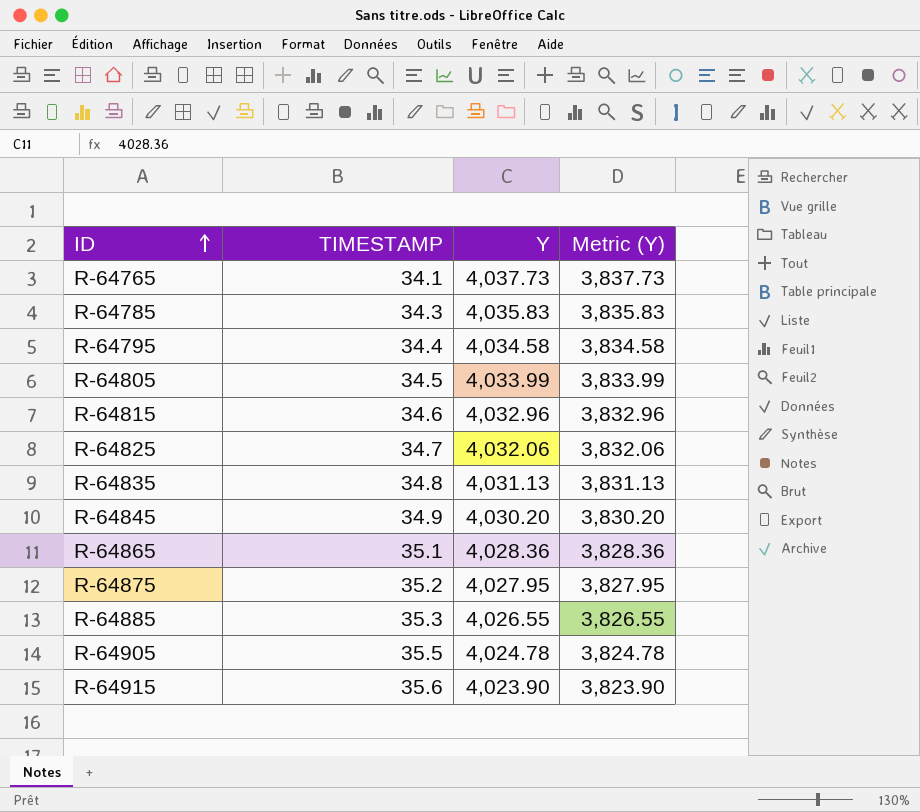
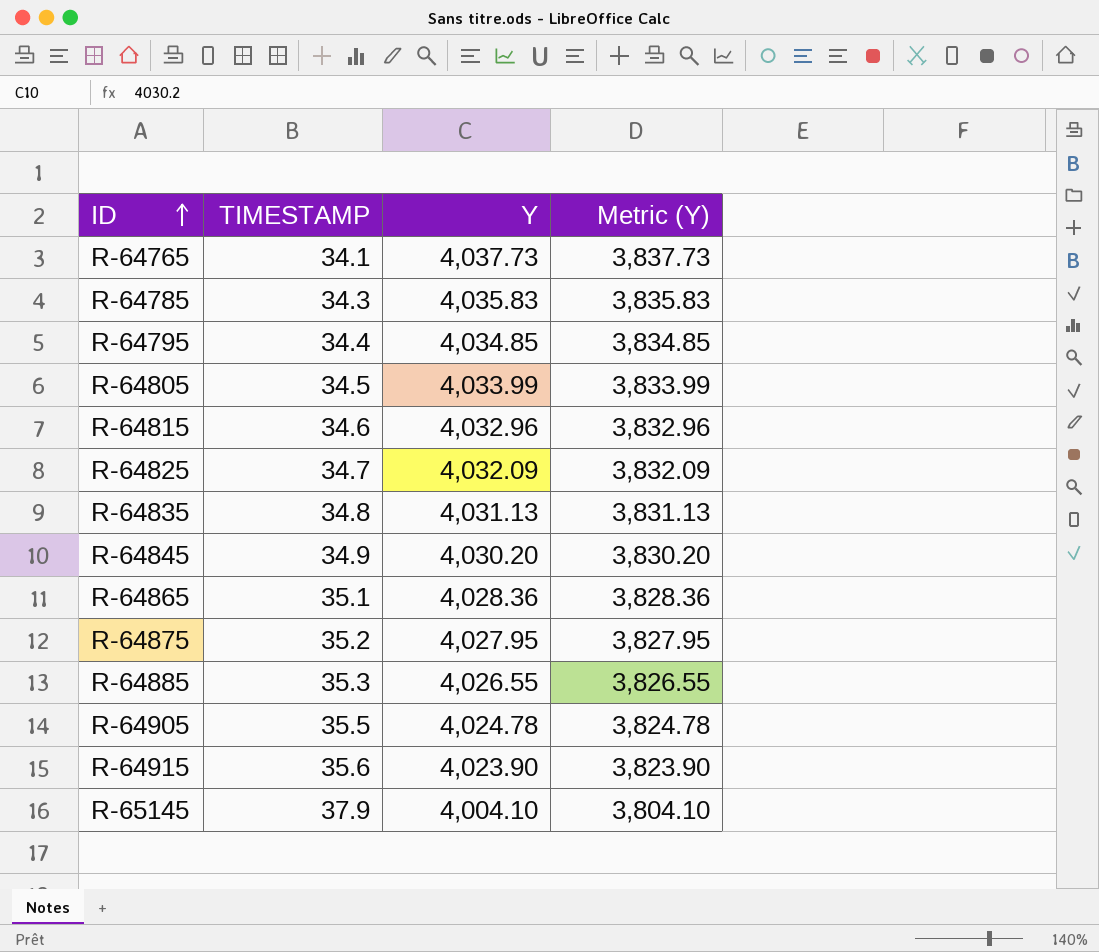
R-64795 | Y: 4,034.58 -> 4,034.85
R-64795 | Metric (Y): 3,834.58 -> 3,834.85
R-64825 | Y: 4,032.06 -> 4,032.09
R-64825 | Metric (Y): 3,832.06 -> 3,832.09
row R-65145: none -> 37.9 | 4,004.10 | 3,804.10

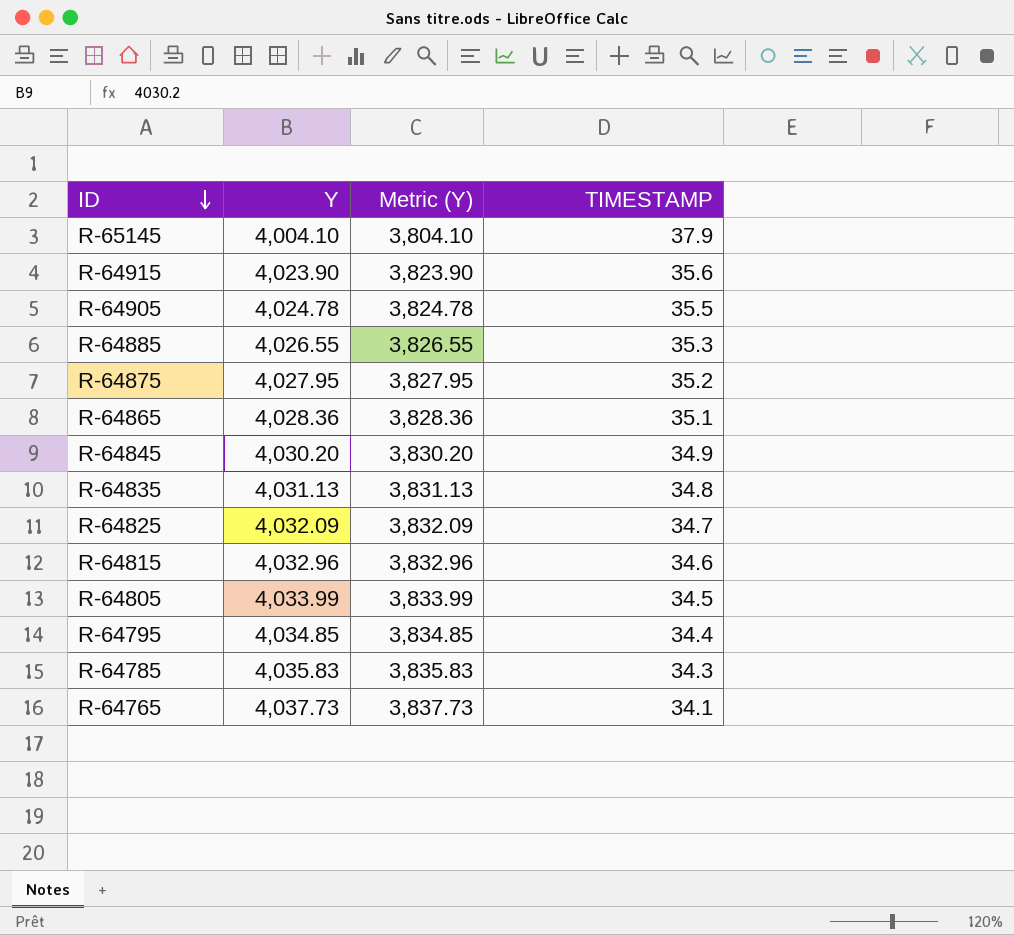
row order: ID ascending -> ID descending
column TIMESTAMP | position: 2 -> 4

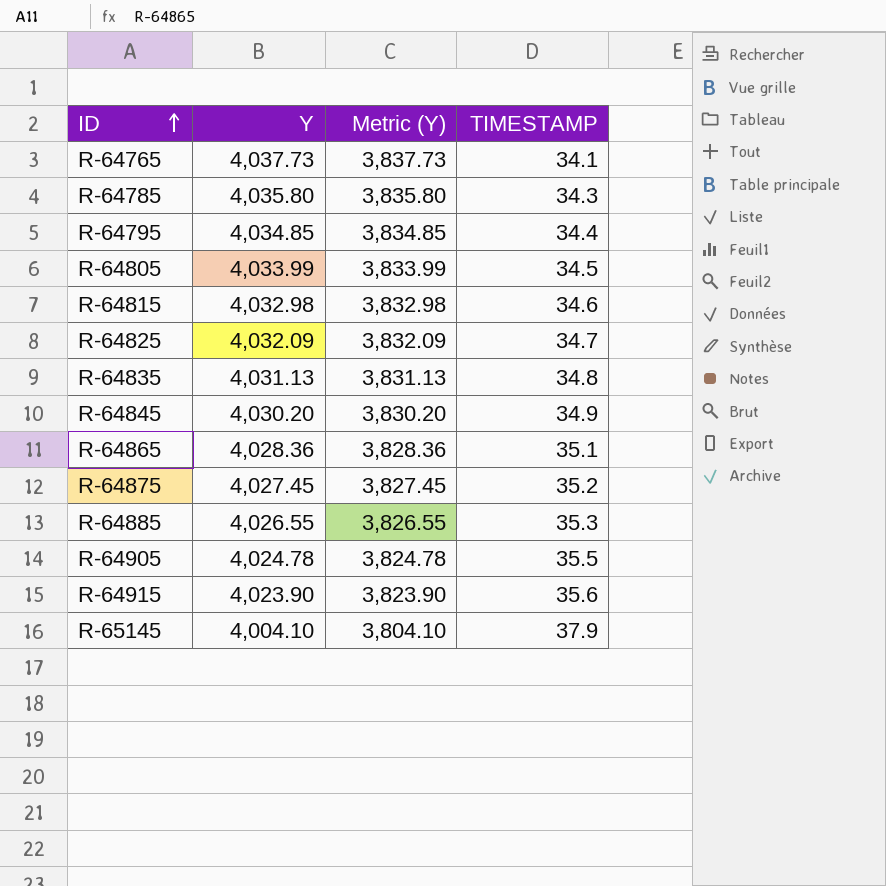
row order: ID descending -> ID ascending
R-64785 | Y: 4,035.83 -> 4,035.80
R-64785 | Metric (Y): 3,835.83 -> 3,835.80
R-64815 | Y: 4,032.96 -> 4,032.98
R-64815 | Metric (Y): 3,832.96 -> 3,832.98
R-64875 | Y: 4,027.95 -> 4,027.45
R-64875 | Metric (Y): 3,827.95 -> 3,827.45

